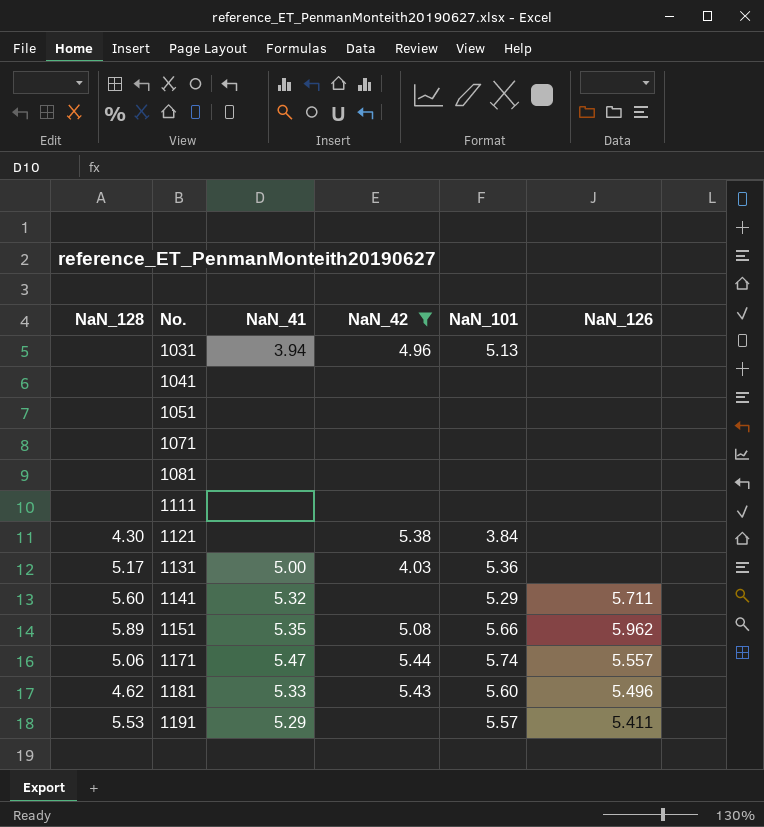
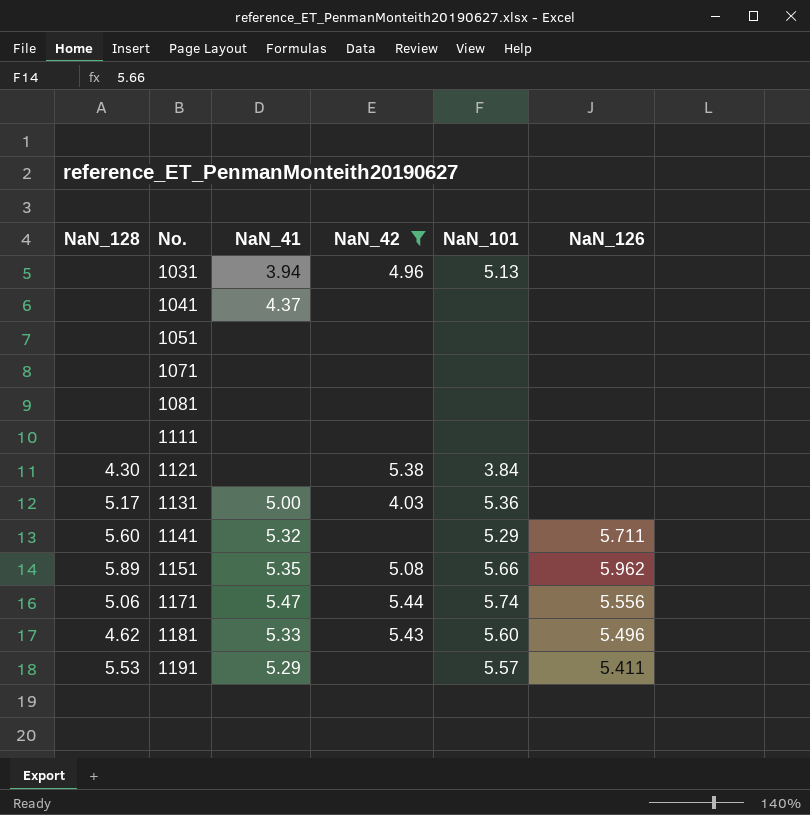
1041 | NaN_41: none -> 4.37
1171 | NaN_126: 5.557 -> 5.556

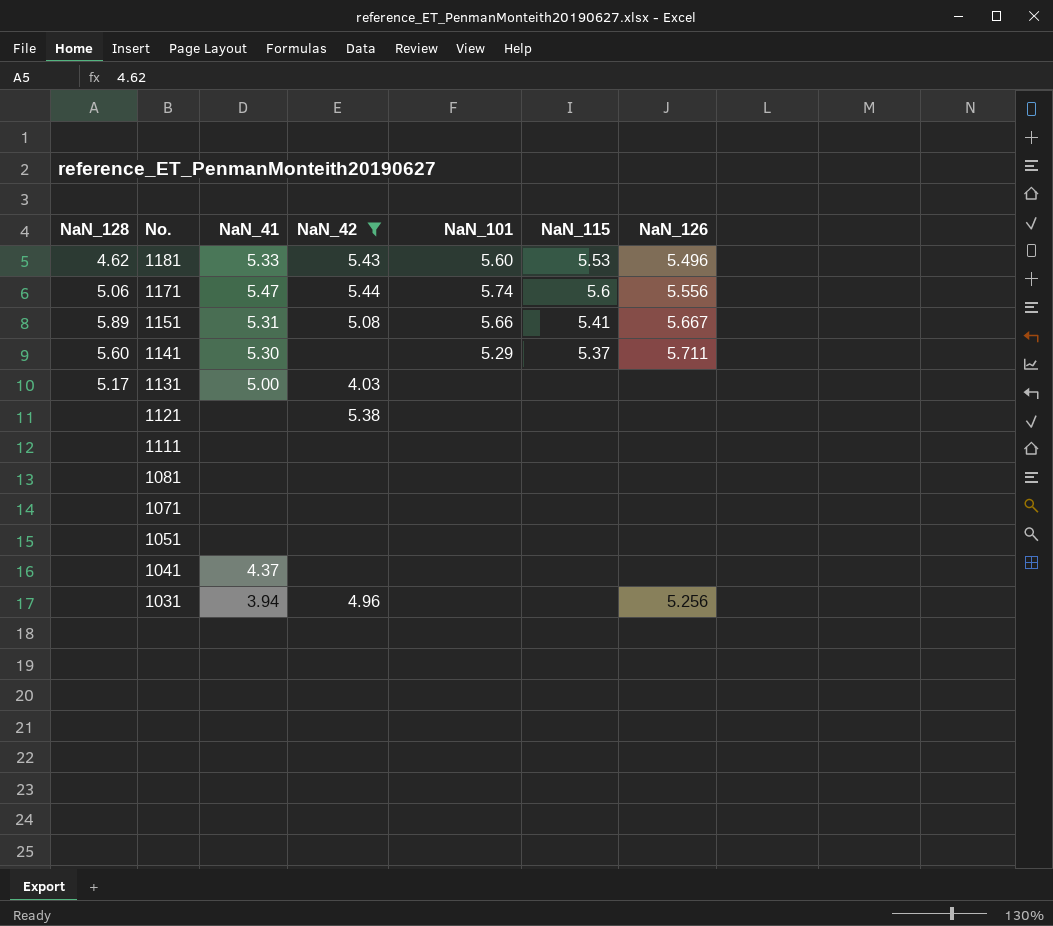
row order: No. ascending -> No. descending
column NaN_115 | position: none -> 6
row 1191: 5.53 | 5.29 | none | 5.57 | 5.411 -> none
1151 | NaN_41: 5.35 -> 5.31
1151 | NaN_126: 5.962 -> 5.667
1141 | NaN_41: 5.32 -> 5.30
1131 | NaN_101: 5.36 -> none
1121 | NaN_128: 4.30 -> none
1121 | NaN_101: 3.84 -> none
1031 | NaN_101: 5.13 -> none
1031 | NaN_126: none -> 5.256

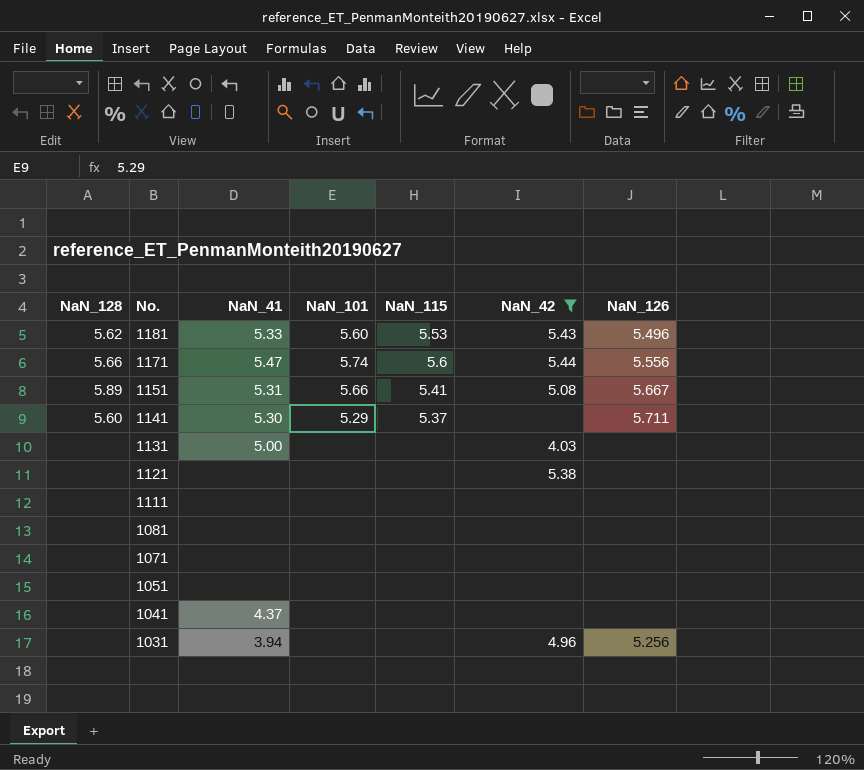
column NaN_42 | position: 4 -> 6
1181 | NaN_128: 4.62 -> 5.62
1171 | NaN_128: 5.06 -> 5.66
1131 | NaN_128: 5.17 -> none

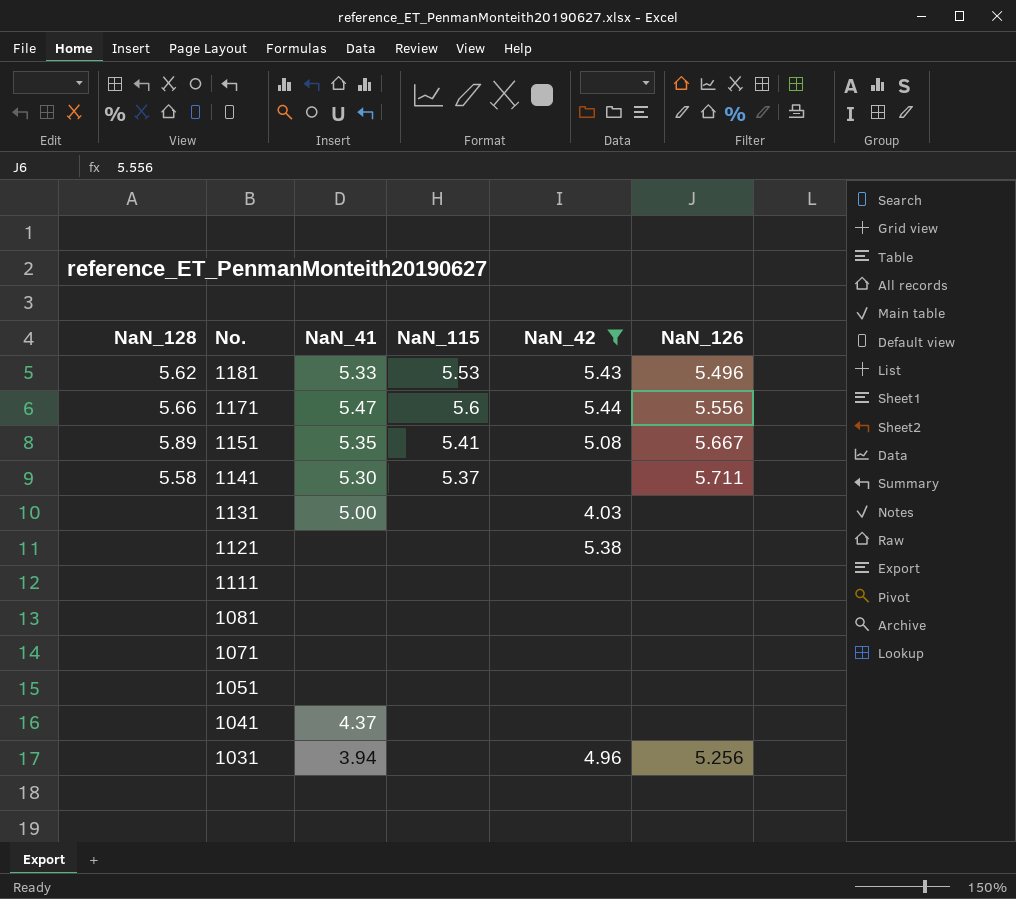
column NaN_101 | position: 4 -> none
1151 | NaN_41: 5.31 -> 5.35
1141 | NaN_128: 5.60 -> 5.58

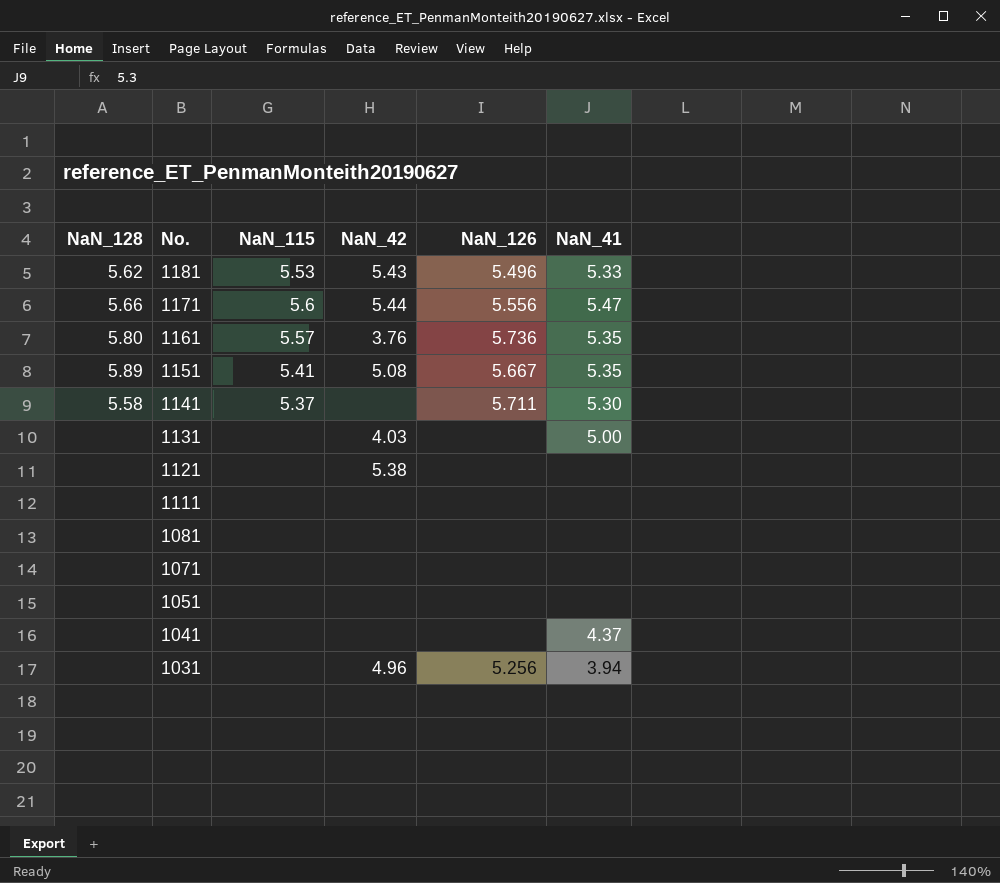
filter: NaN_42 != 3.76 -> none
column NaN_41 | position: 3 -> 6

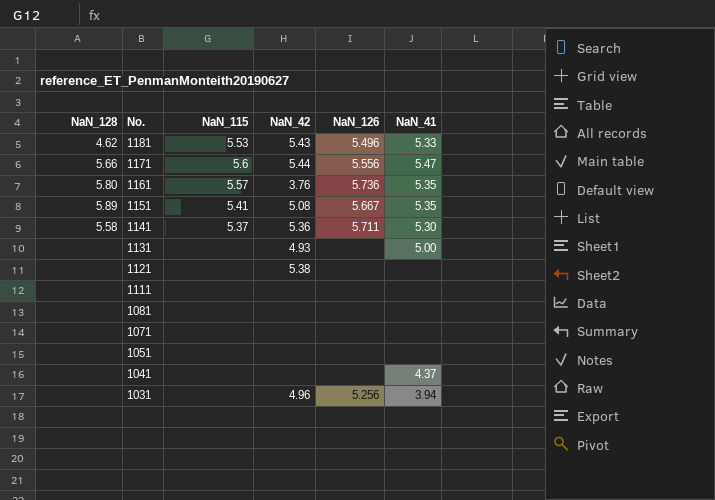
1181 | NaN_128: 5.62 -> 4.62
1141 | NaN_42: none -> 5.36
1131 | NaN_42: 4.03 -> 4.93

